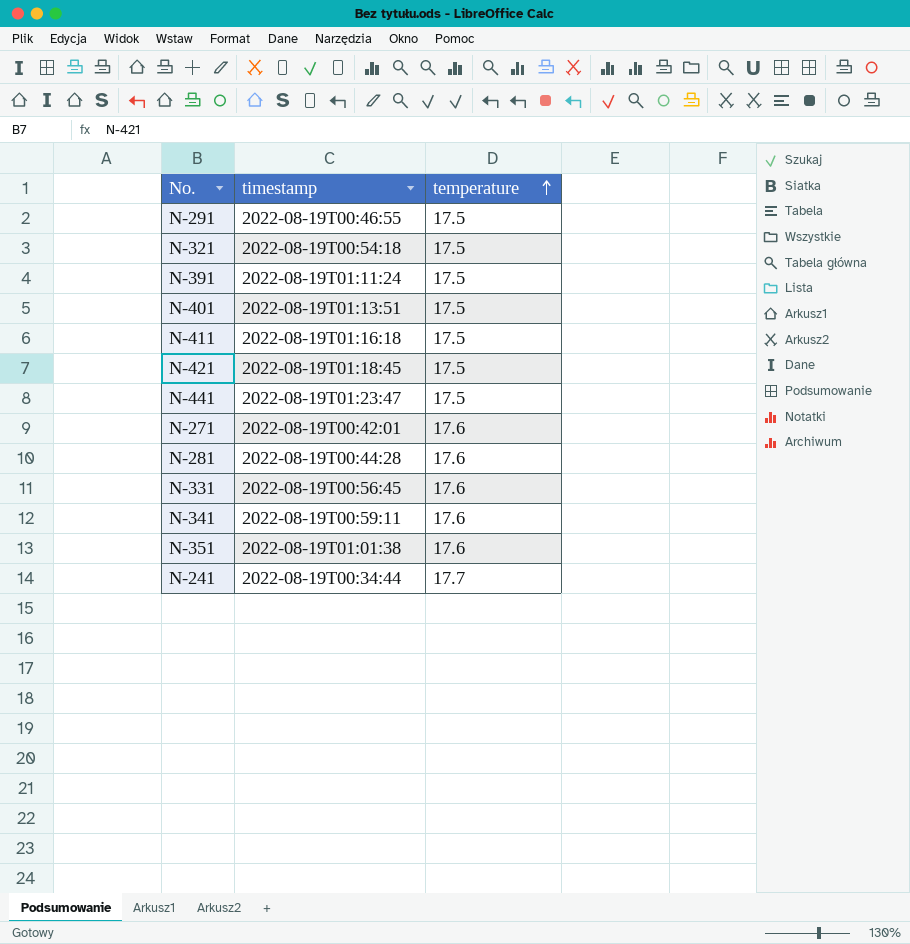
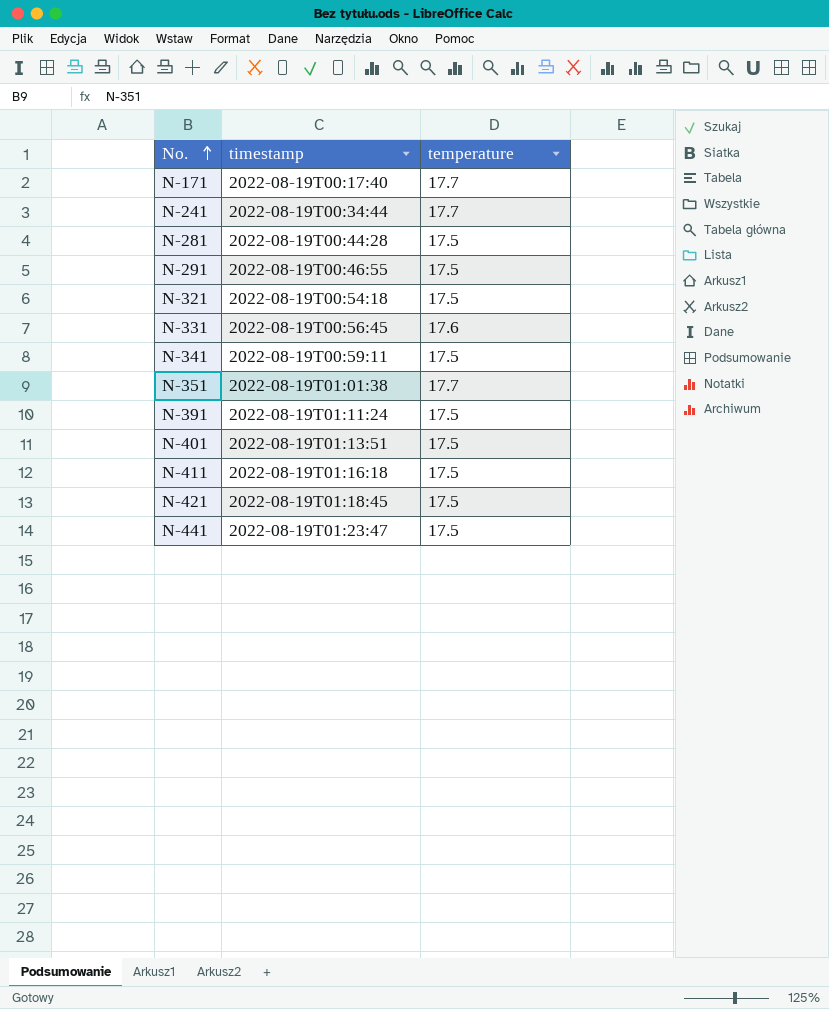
row order: temperature ascending -> No. ascending
row N-271: 2022-08-19T00:42:01 | 17.6 -> none
row N-171: none -> 2022-08-19T00:17:40 | 17.7
N-281 | temperature: 17.6 -> 17.5
N-341 | temperature: 17.6 -> 17.5
N-351 | temperature: 17.6 -> 17.7

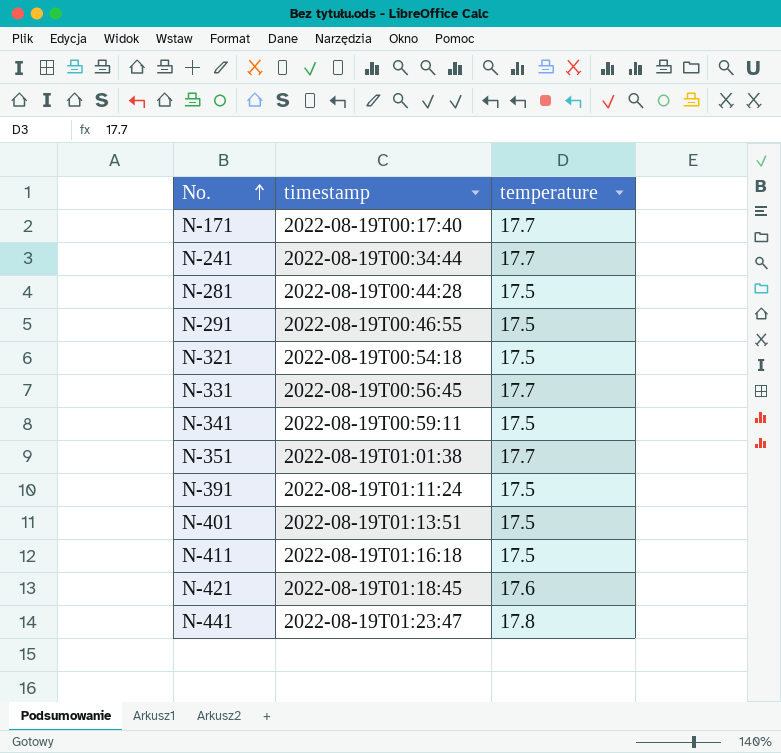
N-331 | temperature: 17.6 -> 17.7
N-421 | temperature: 17.5 -> 17.6
N-441 | temperature: 17.5 -> 17.8

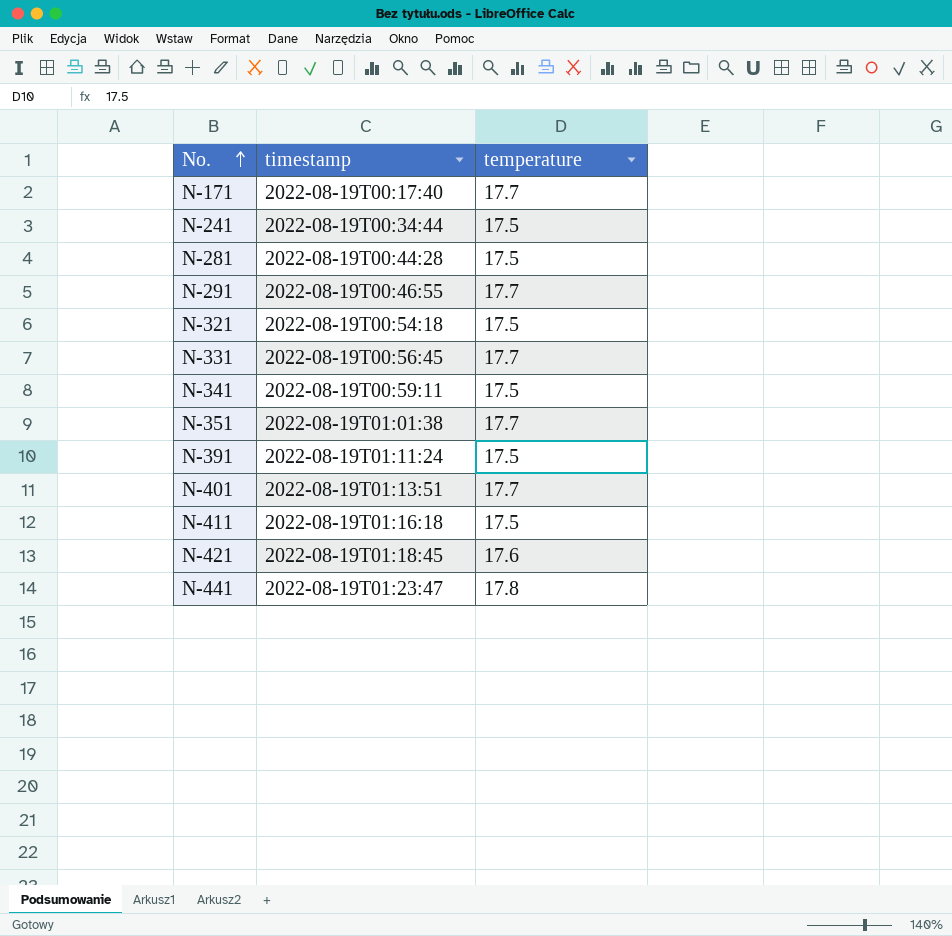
N-241 | temperature: 17.7 -> 17.5
N-291 | temperature: 17.5 -> 17.7
N-401 | temperature: 17.5 -> 17.7

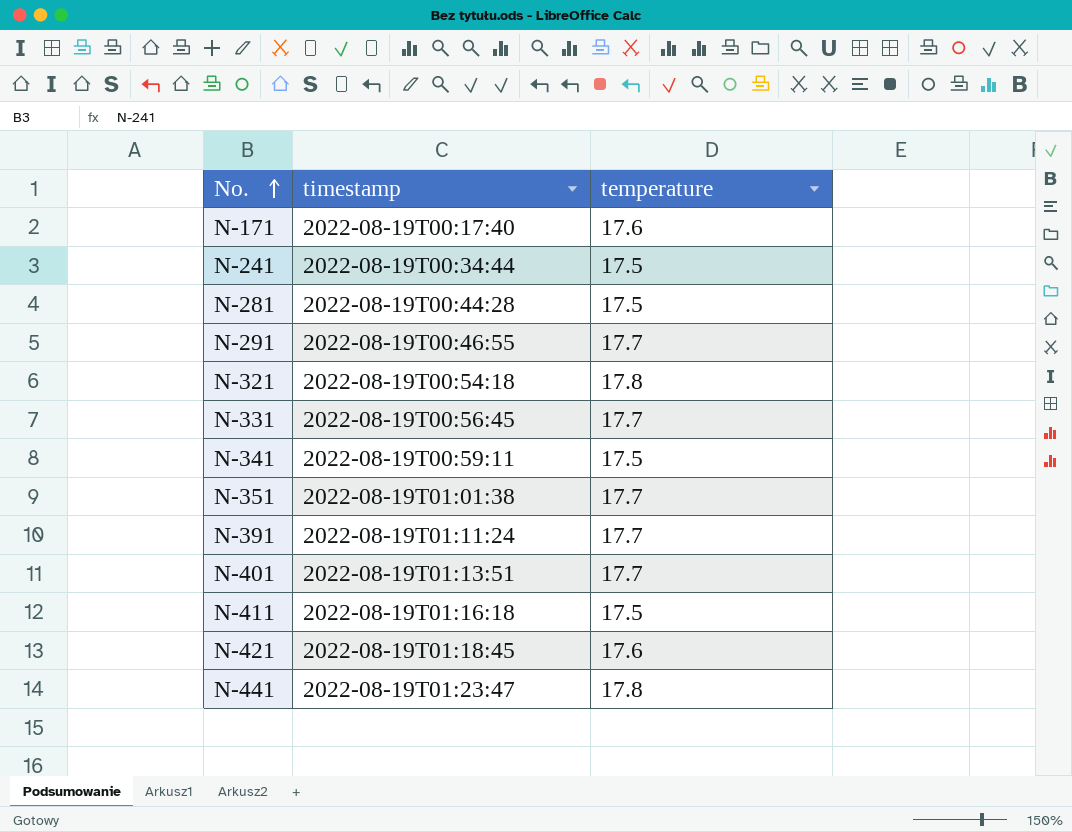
N-171 | temperature: 17.7 -> 17.6
N-321 | temperature: 17.5 -> 17.8
N-391 | temperature: 17.5 -> 17.7

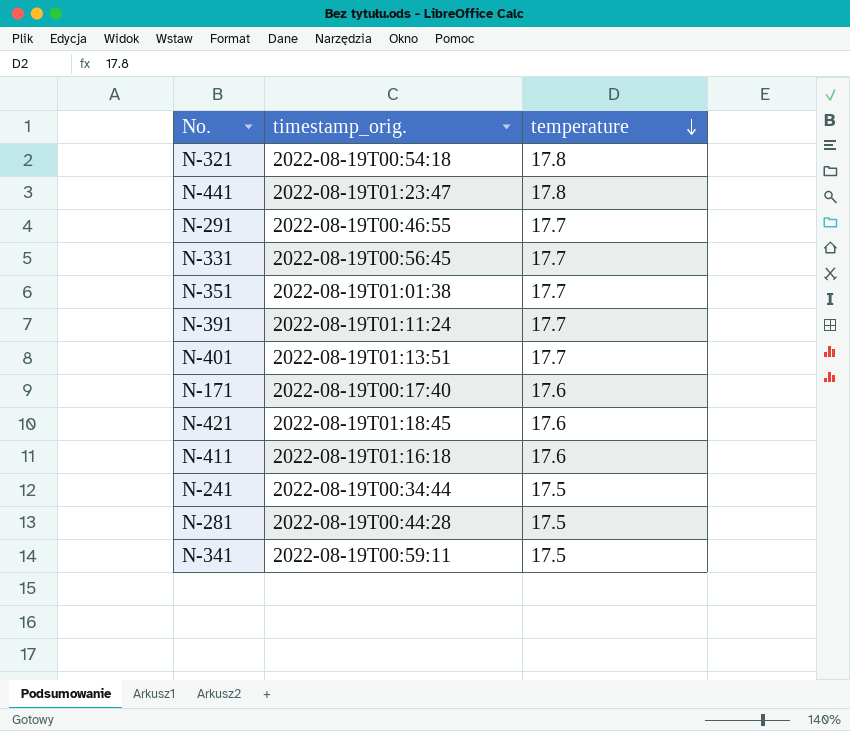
row order: No. ascending -> temperature descending
column name: timestamp -> timestamp_orig.
N-411 | temperature: 17.5 -> 17.6

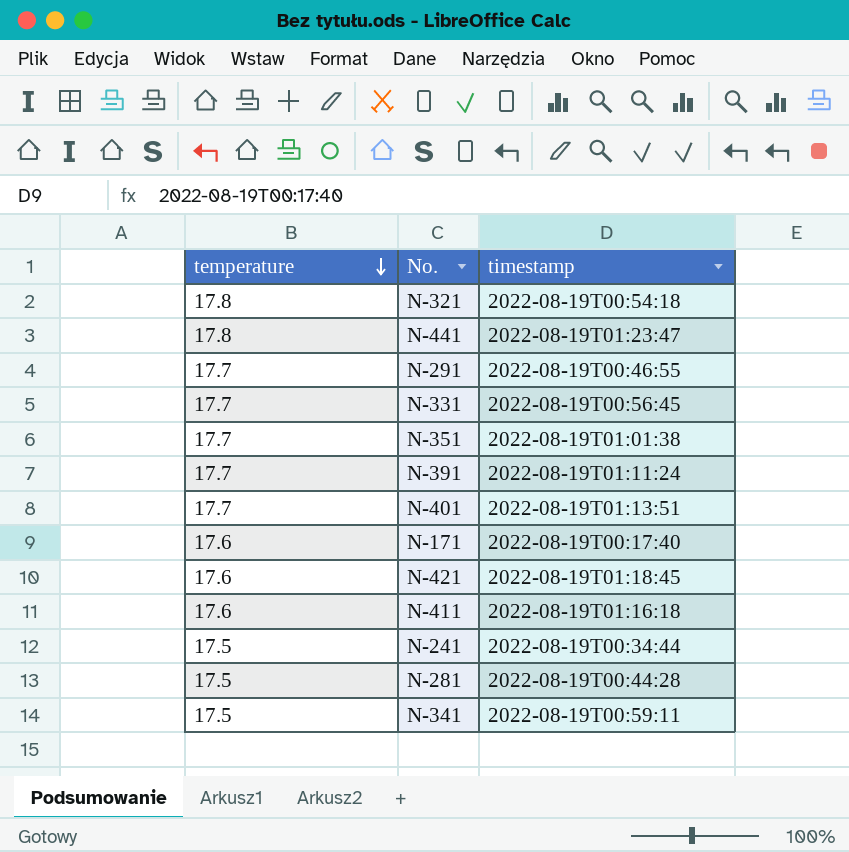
column temperature | position: 3 -> 1
column name: timestamp_orig. -> timestamp

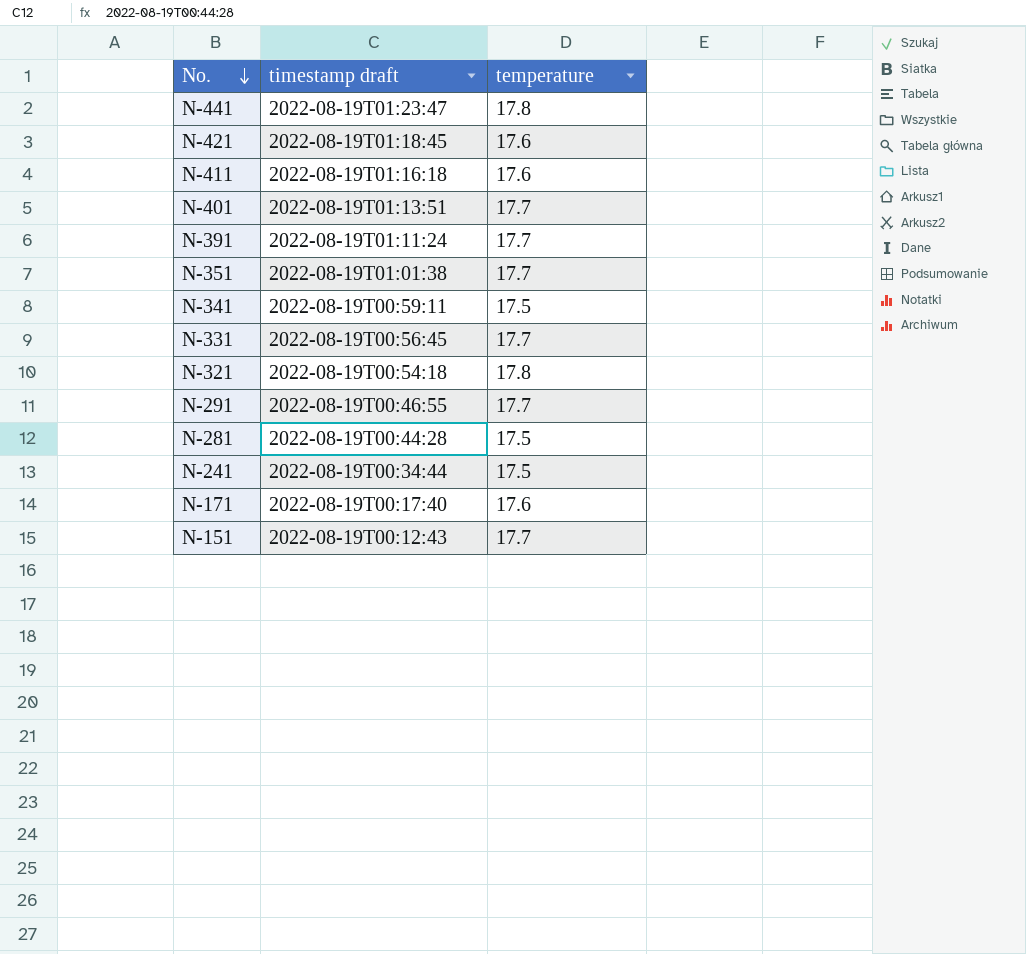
row order: temperature descending -> No. descending
column name: timestamp -> timestamp draft
column temperature | position: 1 -> 3
row N-151: none -> 2022-08-19T00:12:43 | 17.7

